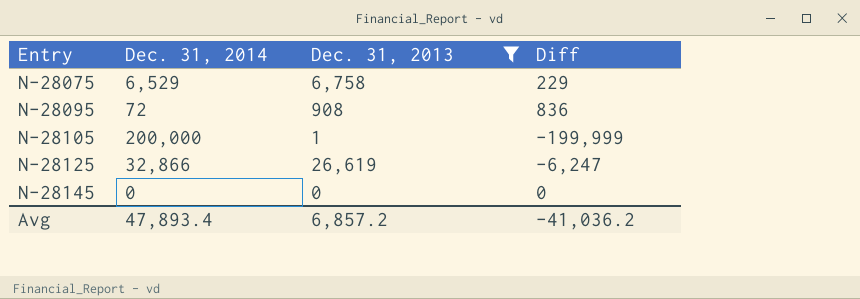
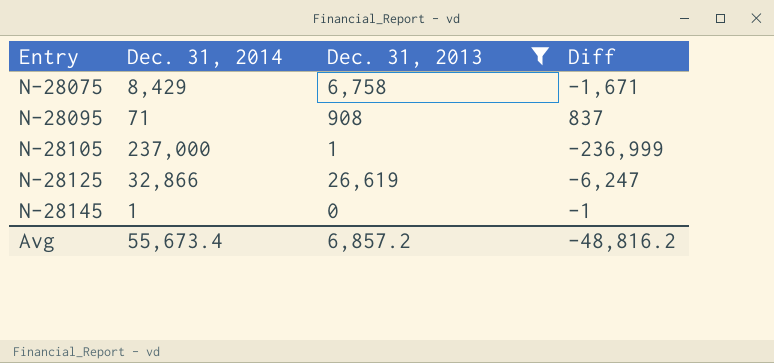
N-28075 | Dec. 31, 2014: 6,529 -> 8,429
N-28075 | Diff: 229 -> -1,671
N-28095 | Dec. 31, 2014: 72 -> 71
N-28095 | Diff: 836 -> 837
N-28105 | Dec. 31, 2014: 200,000 -> 237,000
N-28105 | Diff: -199,999 -> -236,999
N-28145 | Dec. 31, 2014: 0 -> 1
N-28145 | Diff: 0 -> -1
Avg | Dec. 31, 2014: 47,893.4 -> 55,673.4
Avg | Diff: -41,036.2 -> -48,816.2

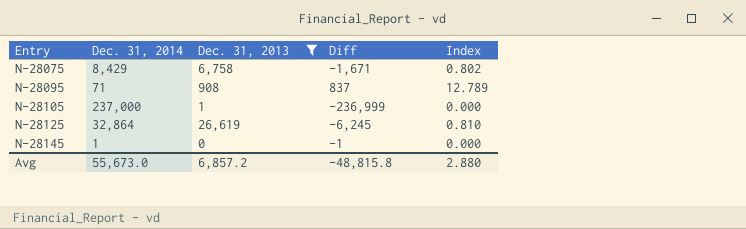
column Index | formula: none -> [Dec. 31, 2013] / [Dec. 31, 2014]
N-28125 | Dec. 31, 2014: 32,866 -> 32,864
N-28125 | Diff: -6,247 -> -6,245
Avg | Dec. 31, 2014: 55,673.4 -> 55,673.0
Avg | Diff: -48,816.2 -> -48,815.8

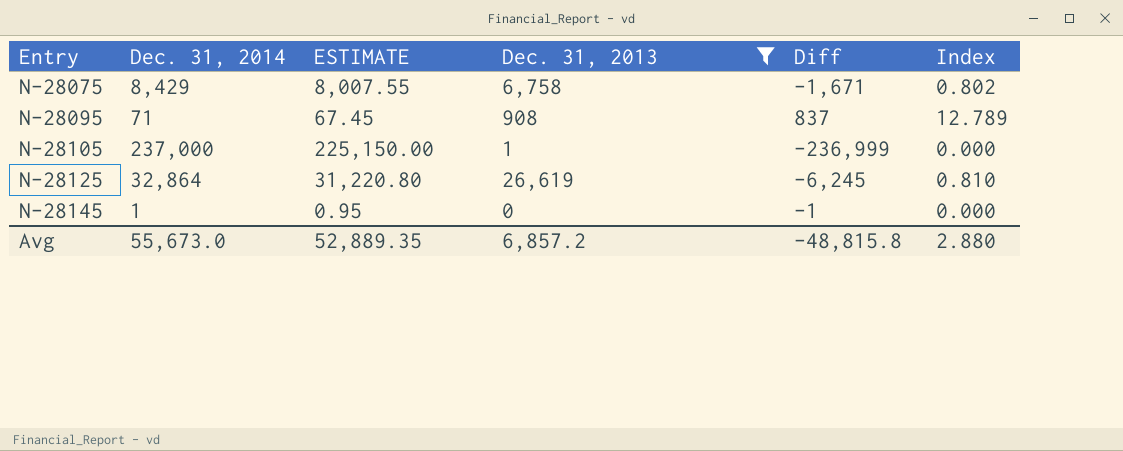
column ESTIMATE | formula: none -> [Dec. 31, 2014] * 0.95

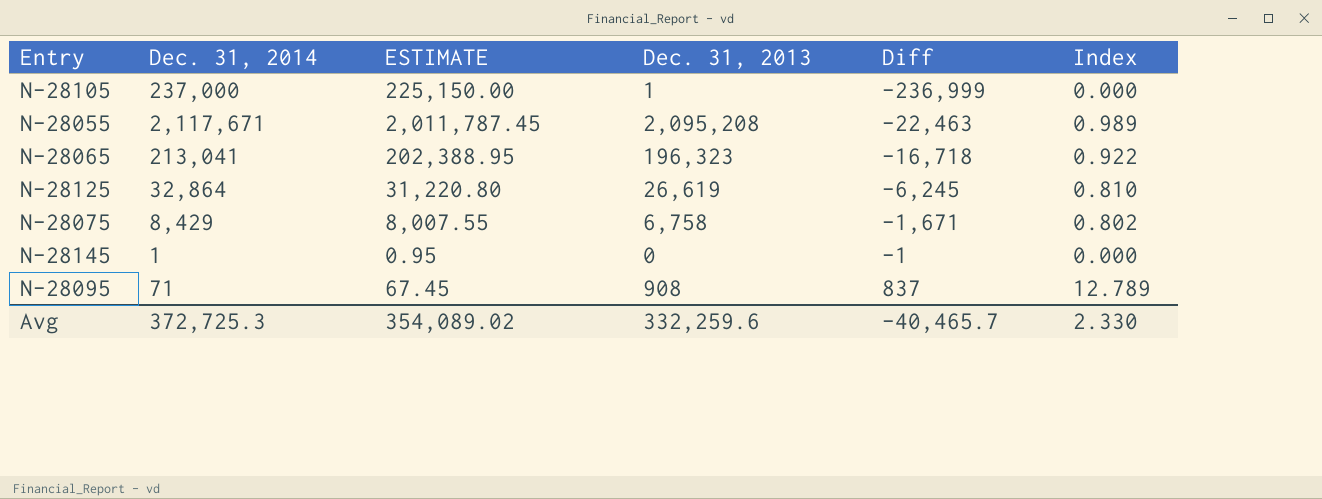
filter: Dec. 31, 2013 <= 26,619 -> none
row order: Entry ascending -> Diff ascending
Avg | Dec. 31, 2014: 55,673.0 -> 372,725.3
Avg | ESTIMATE: 52,889.35 -> 354,089.02
Avg | Dec. 31, 2013: 6,857.2 -> 332,259.6
Avg | Diff: -48,815.8 -> -40,465.7
Avg | Index: 2.880 -> 2.330

